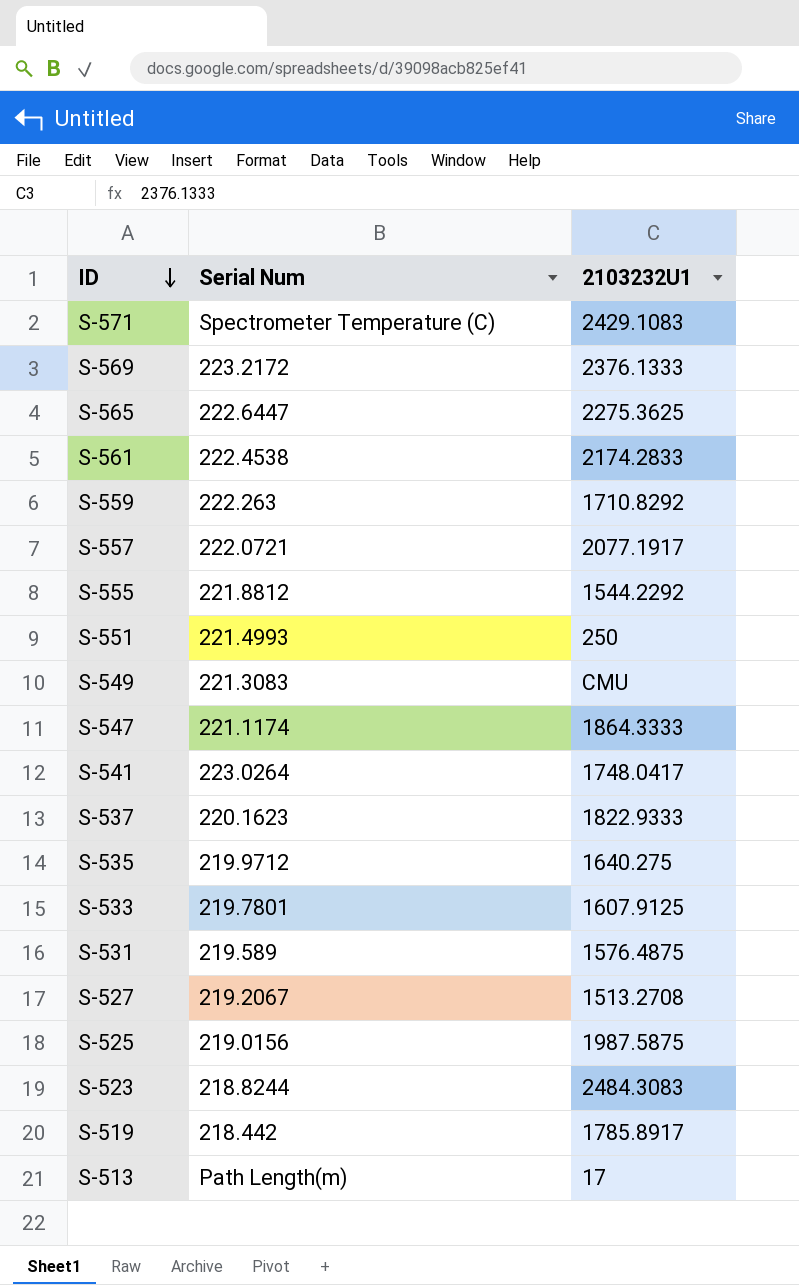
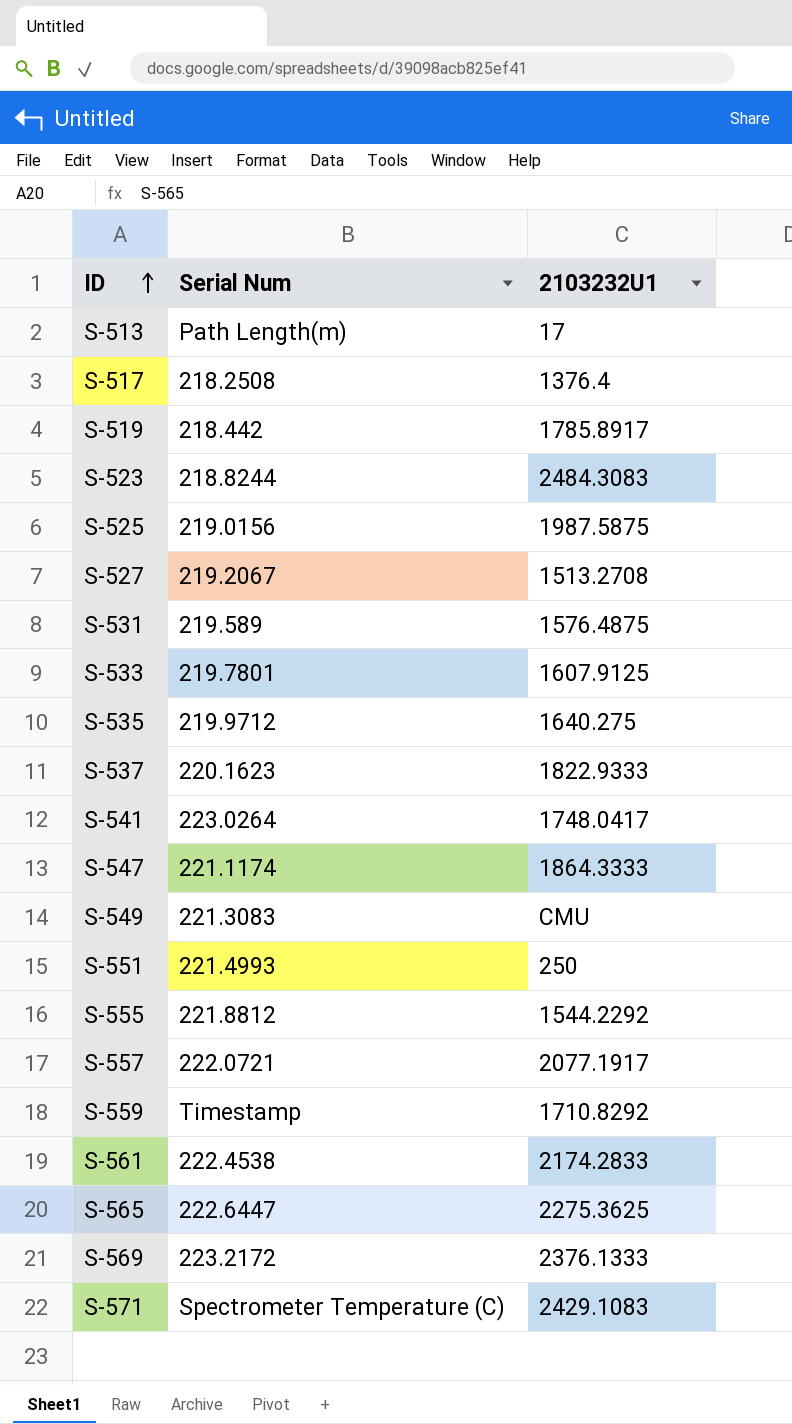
row order: ID descending -> ID ascending
row S-517: none -> 218.2508 | 1376.4
S-559 | Serial Num: 222.263 -> Timestamp

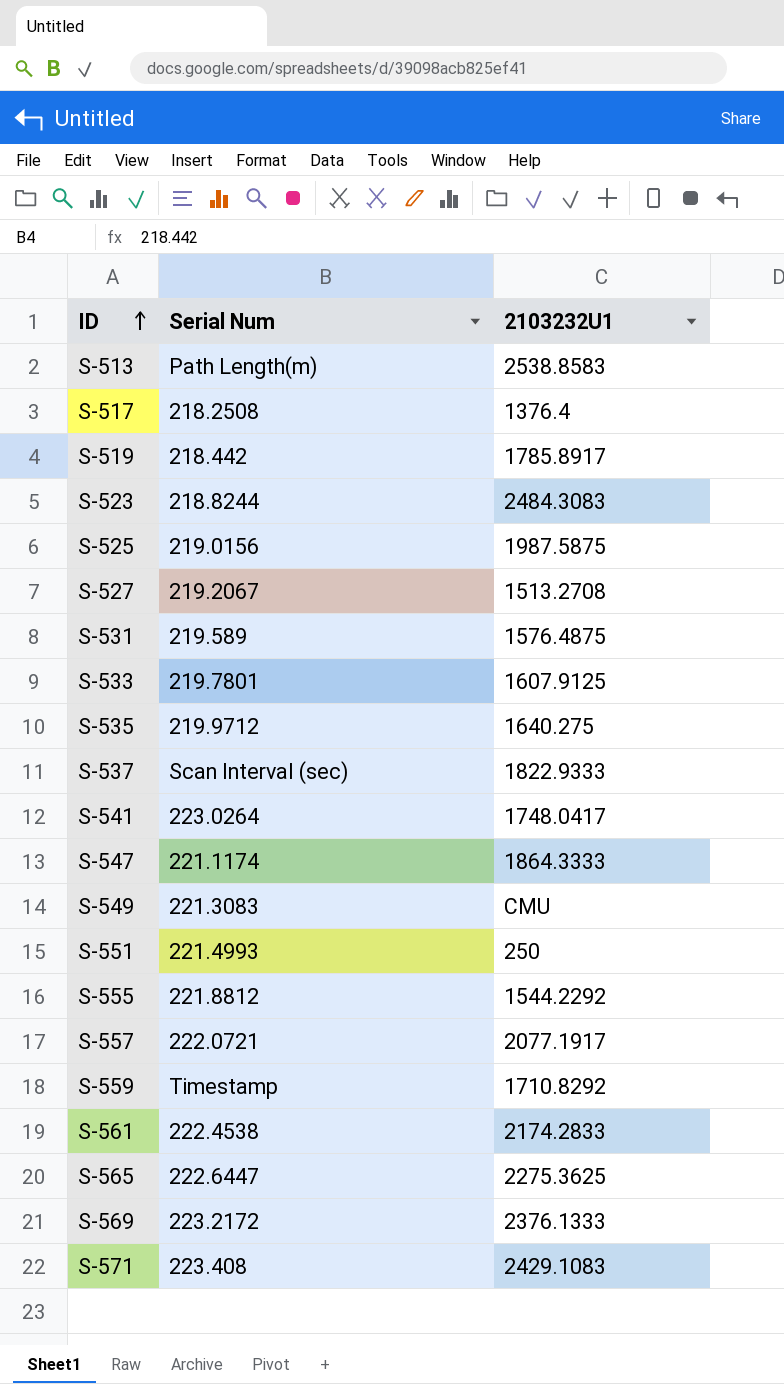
S-513 | 2103232U1: 17 -> 2538.8583
S-537 | Serial Num: 220.1623 -> Scan Interval (sec)
S-571 | Serial Num: Spectrometer Temperature (C) -> 223.408

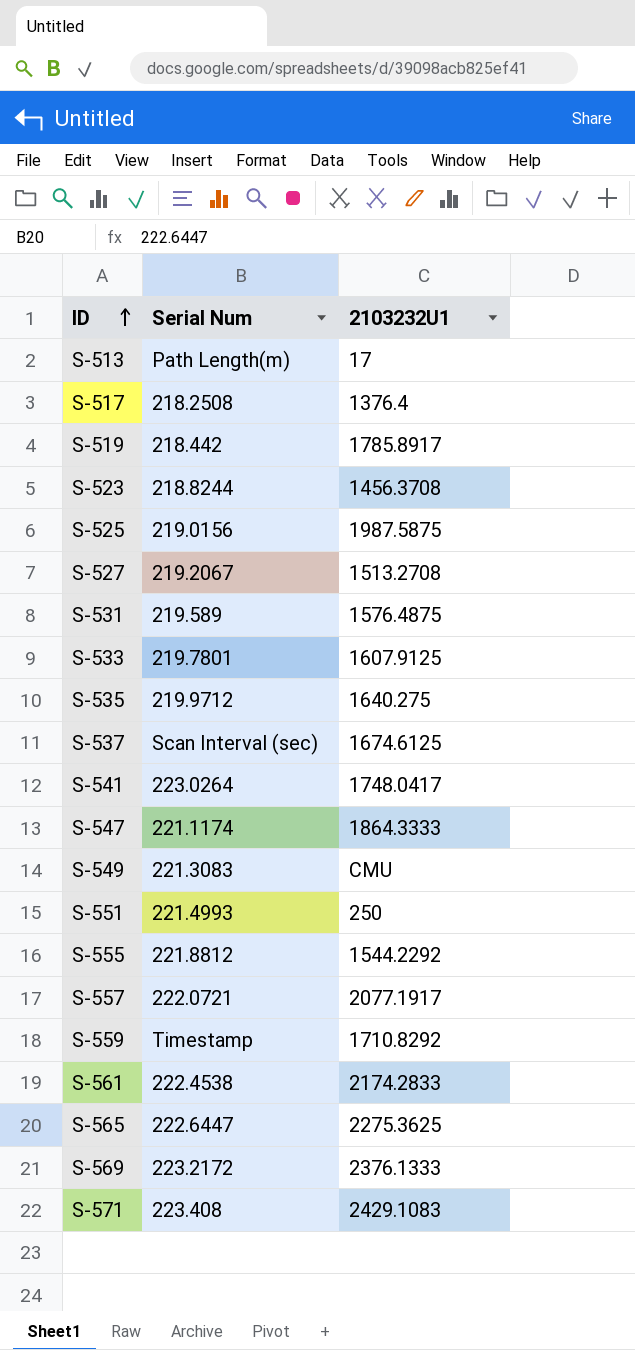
S-513 | 2103232U1: 2538.8583 -> 17
S-523 | 2103232U1: 2484.3083 -> 1456.3708
S-537 | 2103232U1: 1822.9333 -> 1674.6125

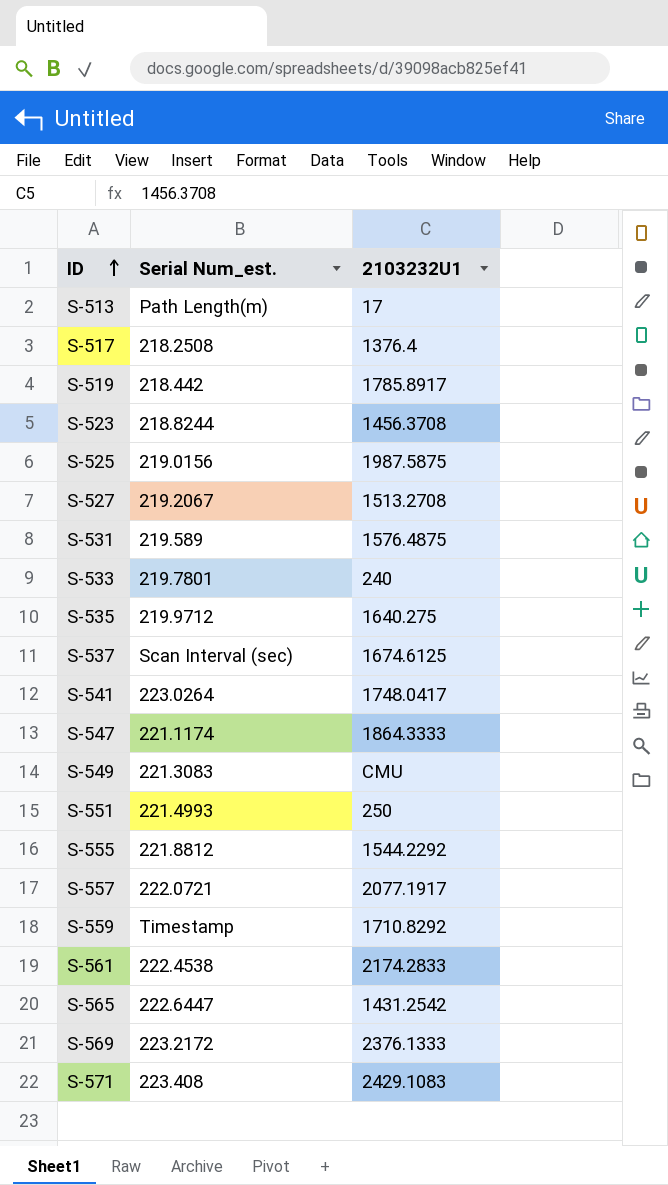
column name: Serial Num -> Serial Num_est.
S-533 | 2103232U1: 1607.9125 -> 240
S-565 | 2103232U1: 2275.3625 -> 1431.2542

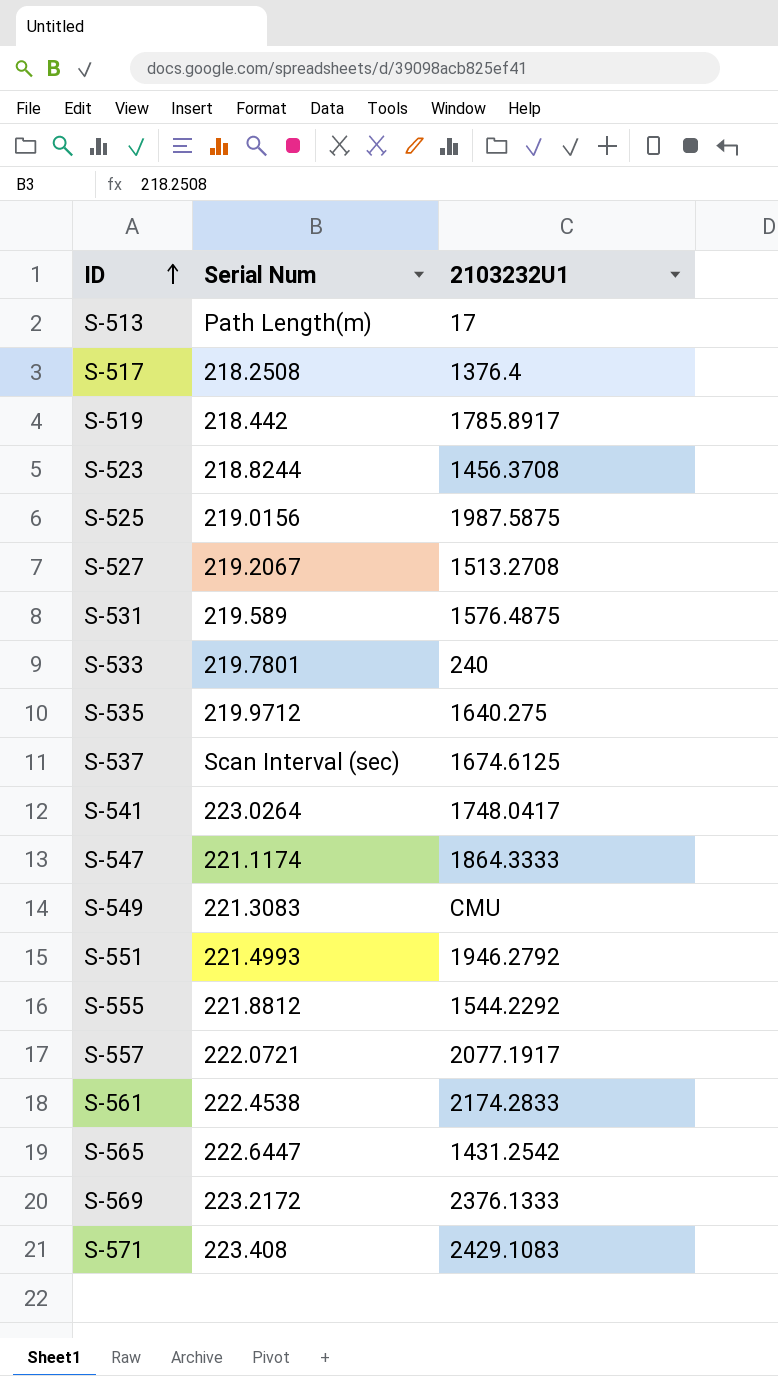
column name: Serial Num_est. -> Serial Num
row S-559: Timestamp | 1710.8292 -> none
S-551 | 2103232U1: 250 -> 1946.2792

